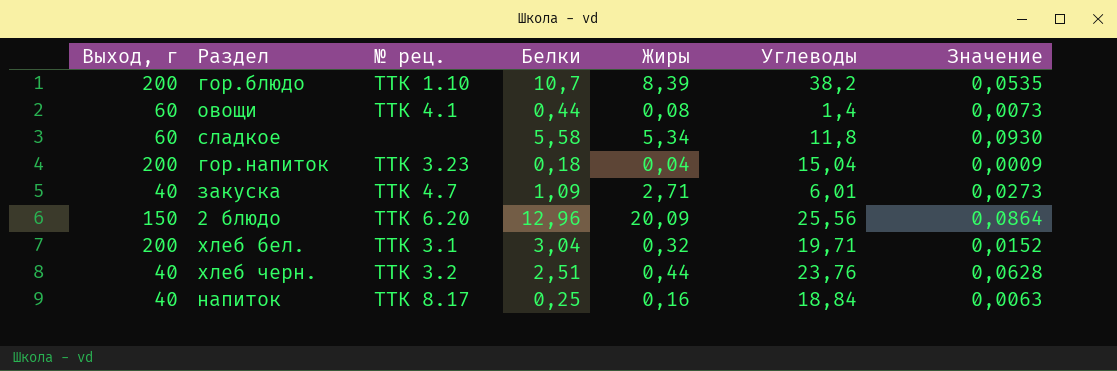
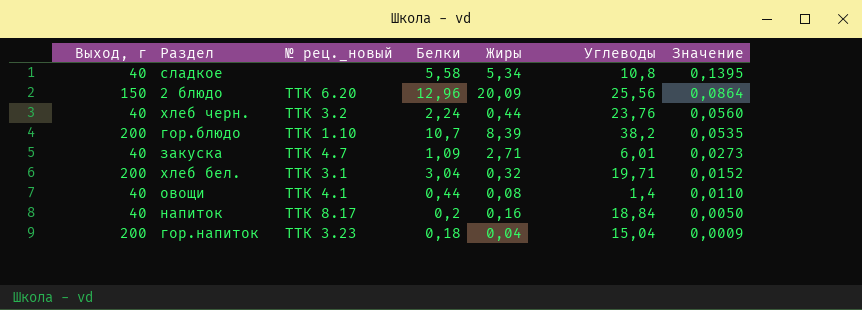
row order: none -> Значение descending
column name: № рец. -> № рец._новый
сладкое | Выход, г: 60 -> 40
сладкое | Углеводы: 11,8 -> 10,8
сладкое | Значение: 0,0930 -> 0,1395
хлеб черн. | Белки: 2,51 -> 2,24
хлеб черн. | Значение: 0,0628 -> 0,0560
овощи | Выход, г: 60 -> 40
овощи | Значение: 0,0073 -> 0,0110
напиток | Белки: 0,25 -> 0,2
напиток | Значение: 0,0063 -> 0,0050

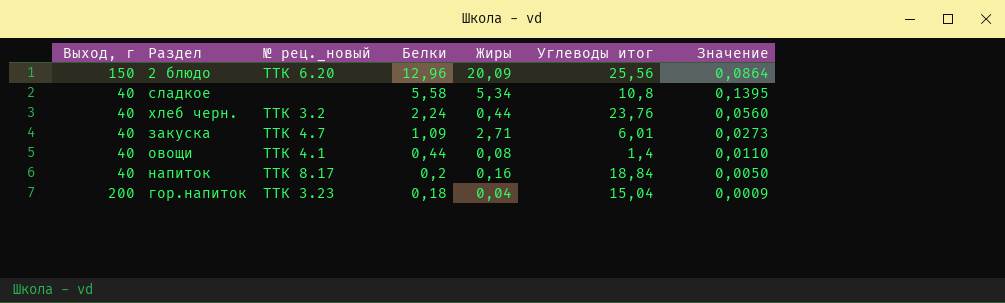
row order: Значение descending -> Белки descending
column name: Углеводы -> Углеводы итог
row гор.блюдо: 200 | ТТК 1.10 | 10,7 | 8,39 | 38,2 | 0,0535 -> none
row хлеб бел.: 200 | ТТК 3.1 | 3,04 | 0,32 | 19,71 | 0,0152 -> none

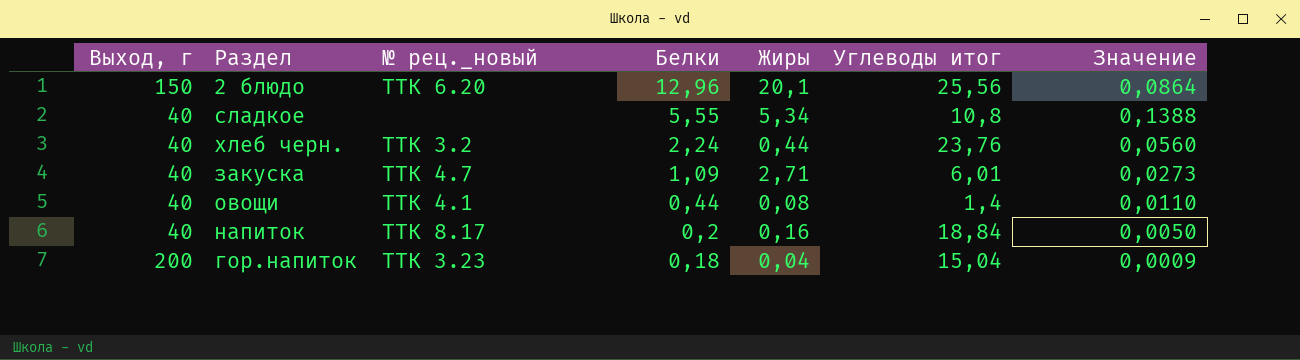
2 блюдо | Жиры: 20,09 -> 20,1
сладкое | Белки: 5,58 -> 5,55
сладкое | Значение: 0,1395 -> 0,1388

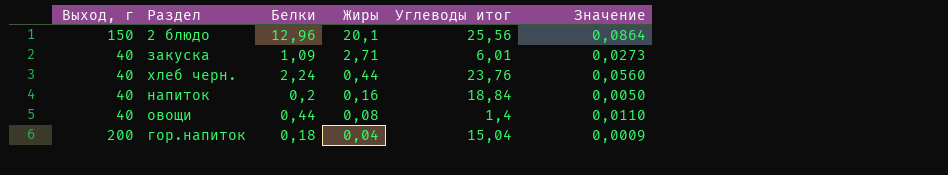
row order: Белки descending -> Жиры descending
column № рец._новый | position: 3 -> none
row сладкое: 40 | none | 5,55 | 5,34 | 10,8 | 0,1388 -> none

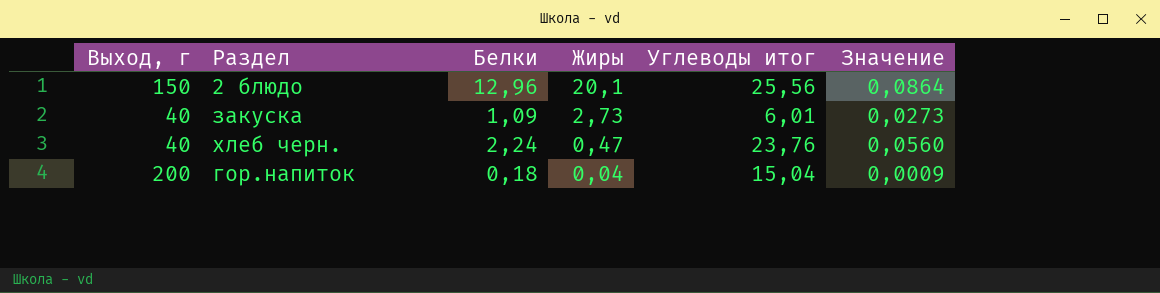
row напиток: 40 | 0,2 | 0,16 | 18,84 | 0,0050 -> none
row овощи: 40 | 0,44 | 0,08 | 1,4 | 0,0110 -> none
закуска | Жиры: 2,71 -> 2,73
хлеб черн. | Жиры: 0,44 -> 0,47

